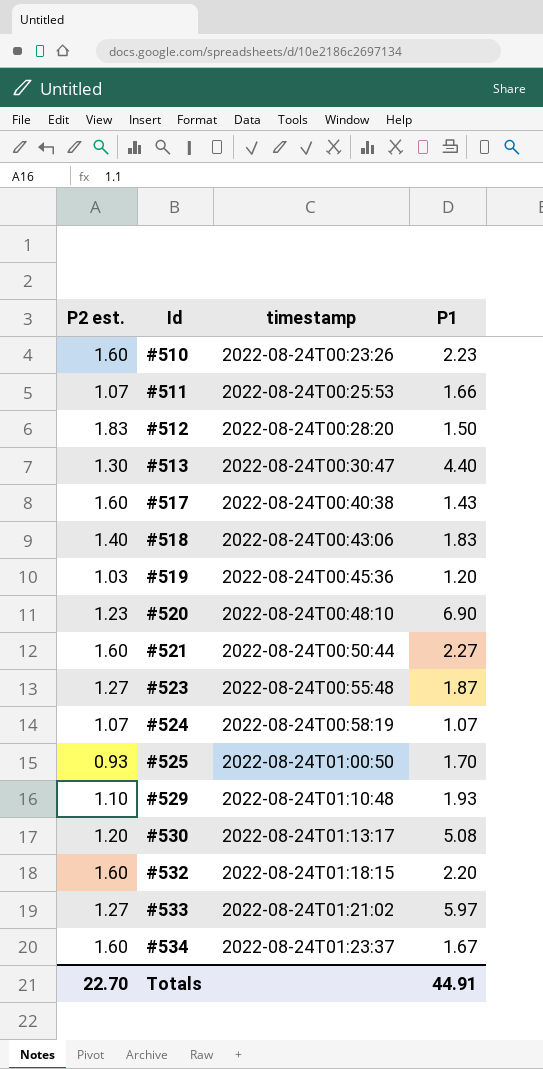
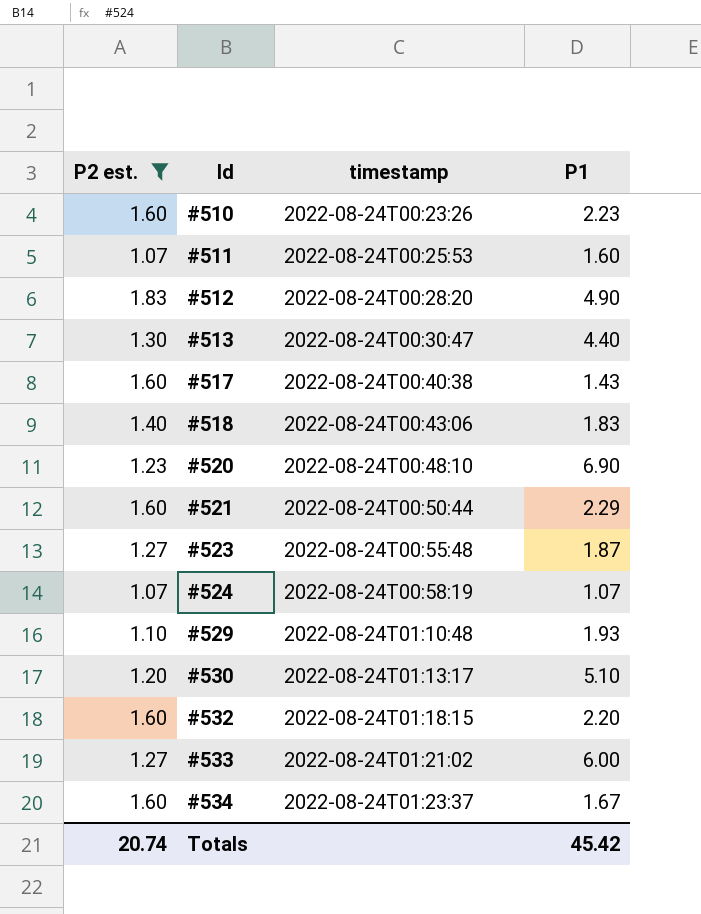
filter: none -> P2 est. >= 1.07
#511 | P1: 1.66 -> 1.60
#512 | P1: 1.50 -> 4.90
#521 | P1: 2.27 -> 2.29
#530 | P1: 5.08 -> 5.10
#533 | P1: 5.97 -> 6.00
Totals | P2 est.: 22.70 -> 20.74
Totals | P1: 44.91 -> 45.42

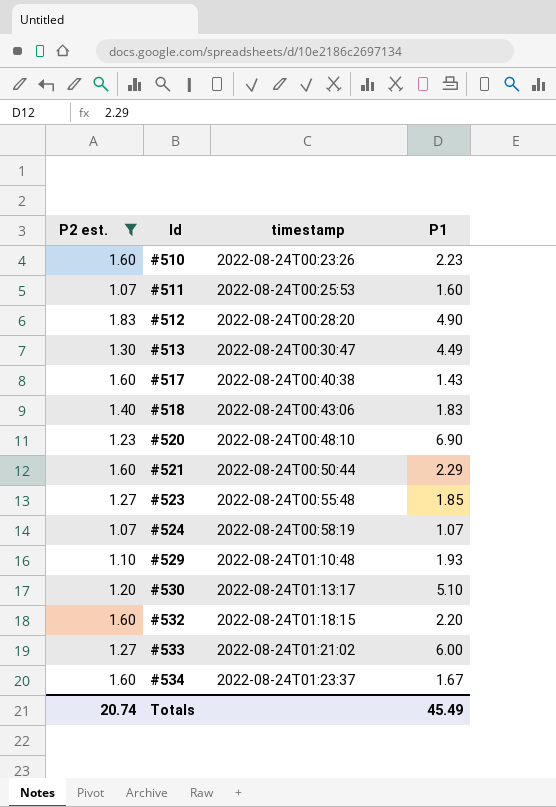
#513 | P1: 4.40 -> 4.49
#523 | P1: 1.87 -> 1.85
Totals | P1: 45.42 -> 45.49

